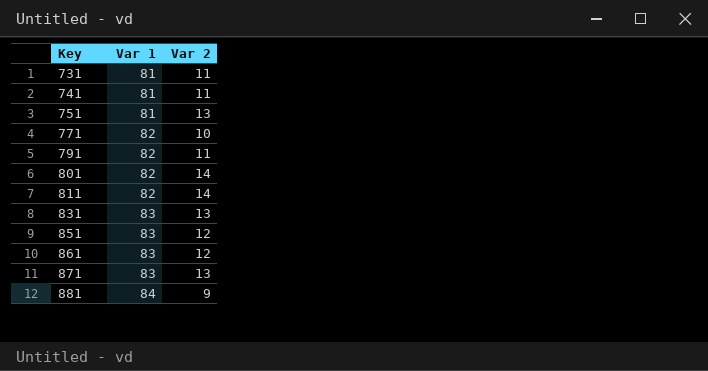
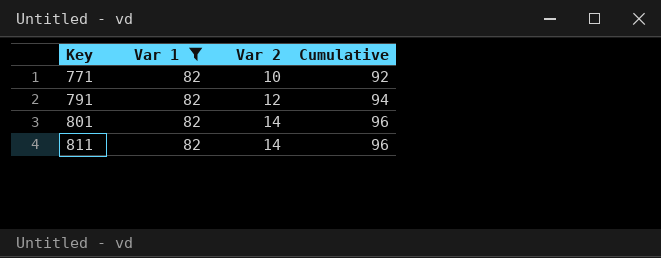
filter: none -> Var 1 = 82
column Cumulative | formula: none -> [Var 1] + [Var 2]
791 | Var 2: 11 -> 12

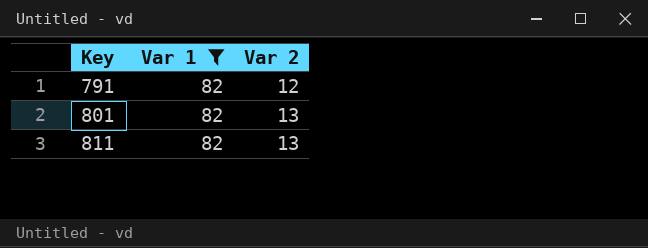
column Cumulative | formula: [Var 1] + [Var 2] -> none
row 771: 82 | 10 | 92 -> none
801 | Var 2: 14 -> 13
811 | Var 2: 14 -> 13

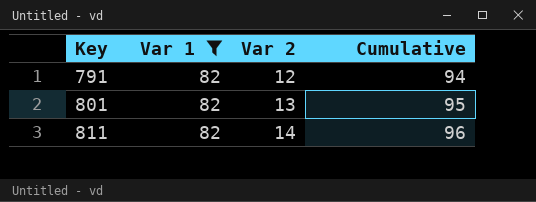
column Cumulative | formula: none -> [Var 1] + [Var 2]
811 | Var 2: 13 -> 14

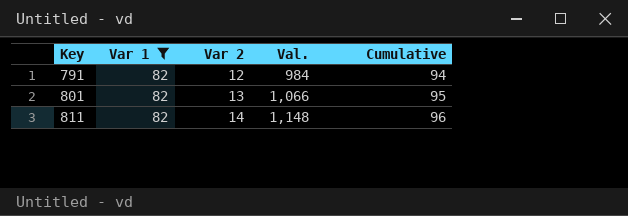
column Val. | formula: none -> [Var 1] * [Var 2]

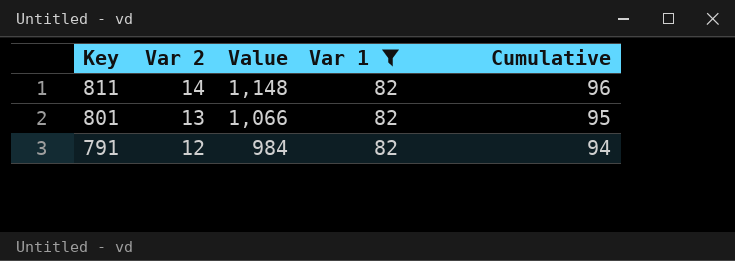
row order: Key ascending -> Key descending
column name: Val. -> Value
column Var 1 | position: 2 -> 4

